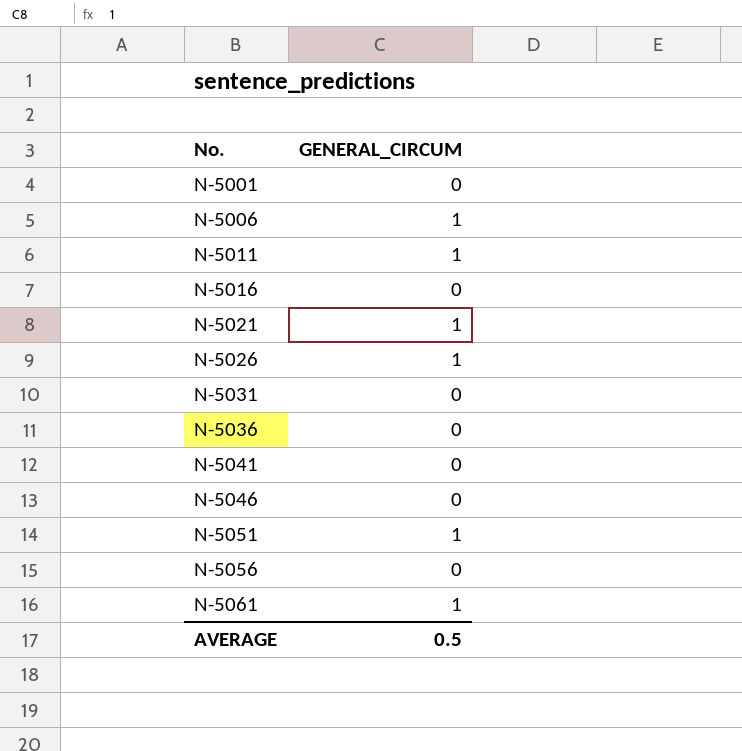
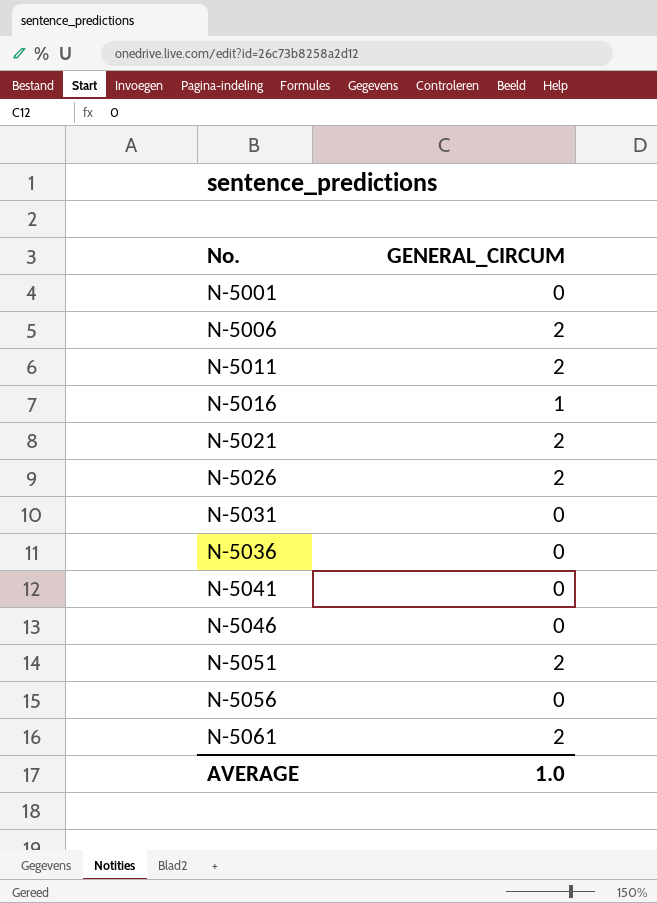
N-5006 | GENERAL_CIRCUM: 1 -> 2
N-5011 | GENERAL_CIRCUM: 1 -> 2
N-5016 | GENERAL_CIRCUM: 0 -> 1
N-5021 | GENERAL_CIRCUM: 1 -> 2
N-5026 | GENERAL_CIRCUM: 1 -> 2
N-5051 | GENERAL_CIRCUM: 1 -> 2
N-5061 | GENERAL_CIRCUM: 1 -> 2
AVERAGE | GENERAL_CIRCUM: 0.5 -> 1.0

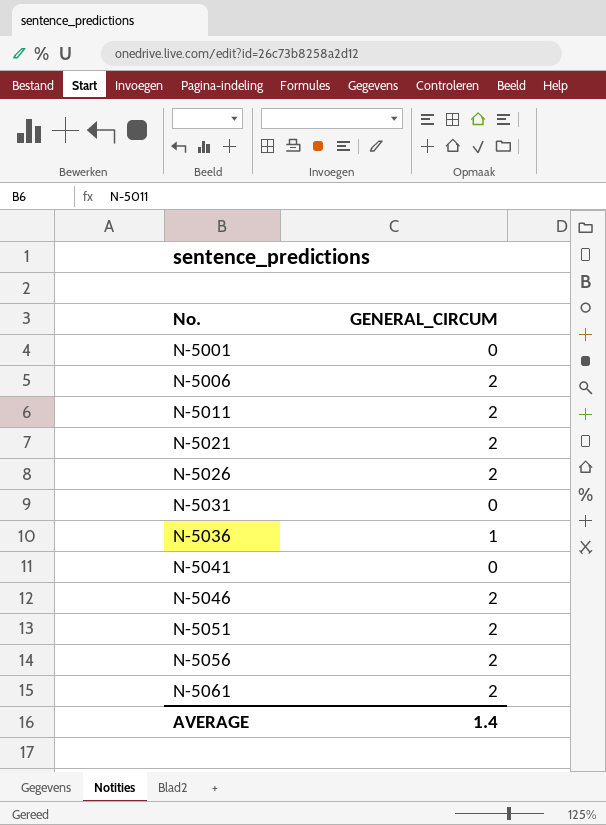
row N-5016: 1 -> none
N-5036 | GENERAL_CIRCUM: 0 -> 1
N-5046 | GENERAL_CIRCUM: 0 -> 2
N-5056 | GENERAL_CIRCUM: 0 -> 2
AVERAGE | GENERAL_CIRCUM: 1.0 -> 1.4

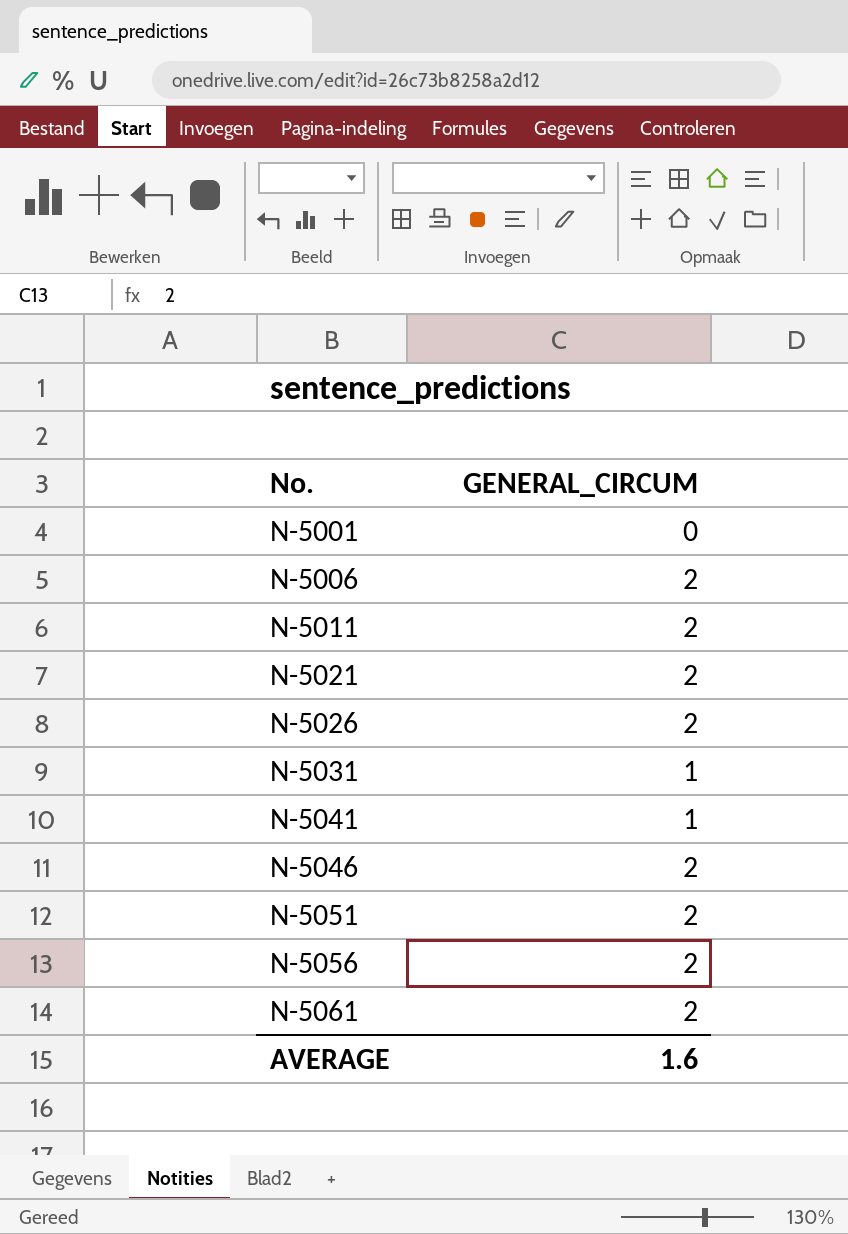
row N-5036: 1 -> none
N-5031 | GENERAL_CIRCUM: 0 -> 1
N-5041 | GENERAL_CIRCUM: 0 -> 1
AVERAGE | GENERAL_CIRCUM: 1.4 -> 1.6

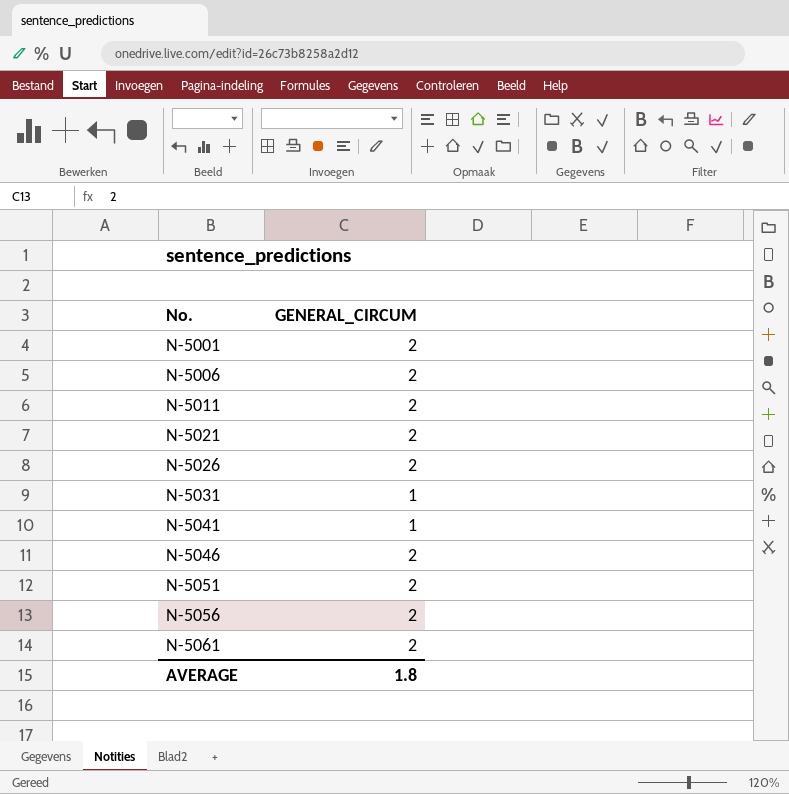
N-5001 | GENERAL_CIRCUM: 0 -> 2
AVERAGE | GENERAL_CIRCUM: 1.6 -> 1.8

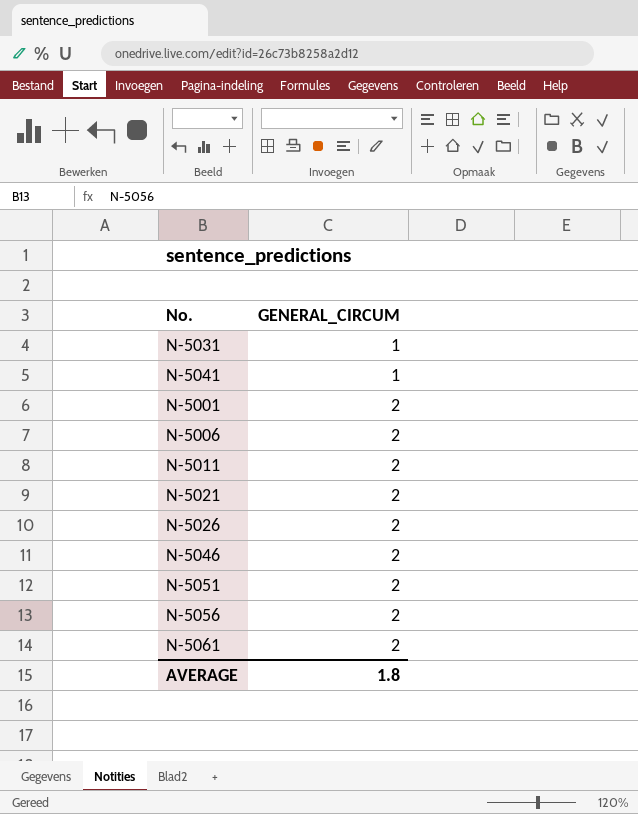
row order: No. ascending -> GENERAL_CIRCUM ascending

